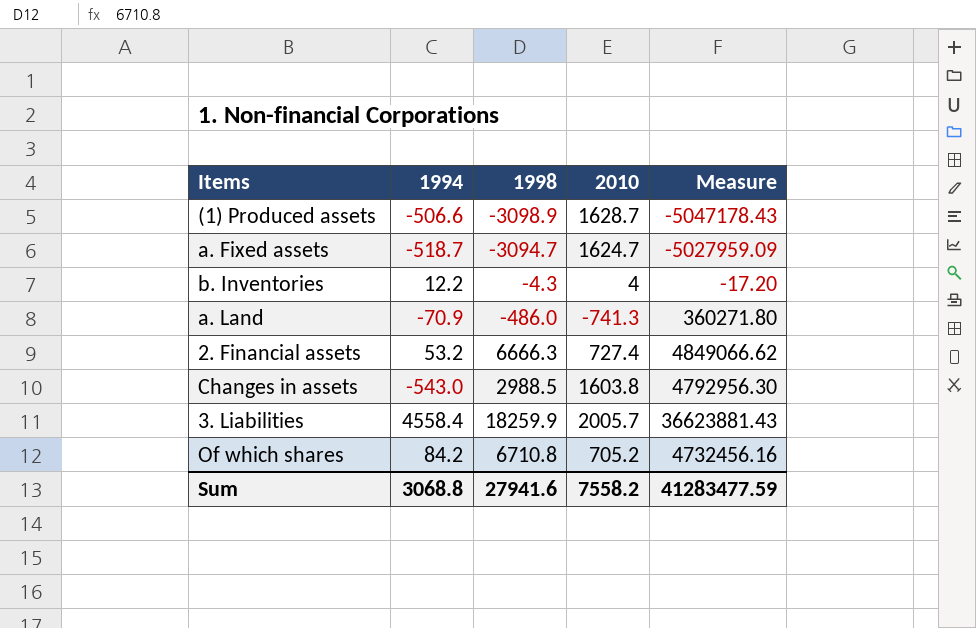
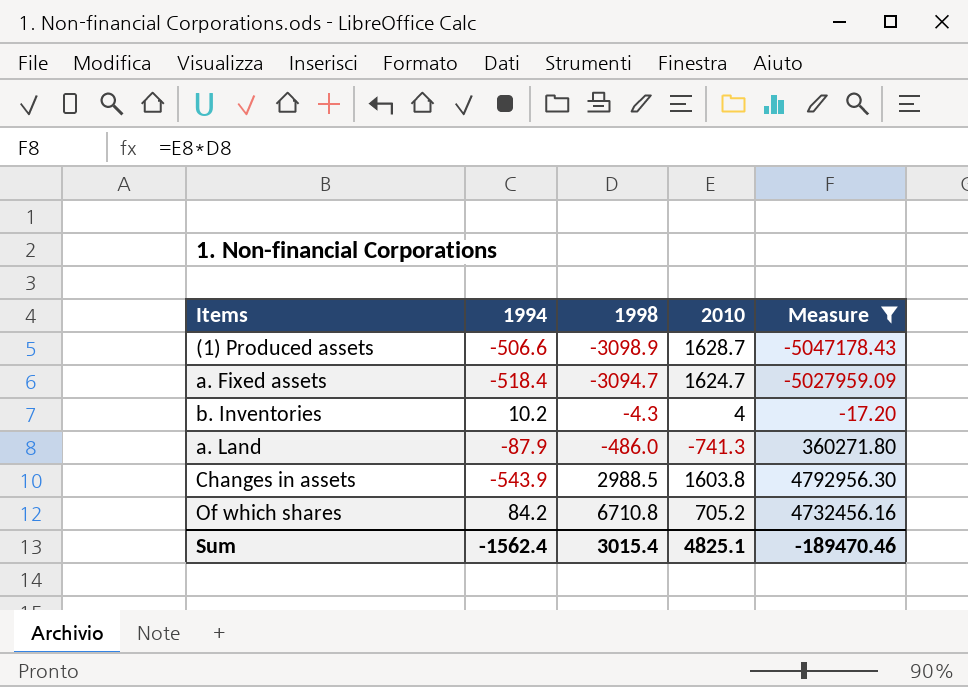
filter: none -> Measure <= 4792956.30
a. Fixed assets | 1994: -518.7 -> -518.4
b. Inventories | 1994: 12.2 -> 10.2
a. Land | 1994: -70.9 -> -87.9
Changes in assets | 1994: -543.0 -> -543.9
Sum | 1994: 3068.8 -> -1562.4
Sum | 1998: 27941.6 -> 3015.4
Sum | 2010: 7558.2 -> 4825.1
Sum | Measure: 41283477.59 -> -189470.46

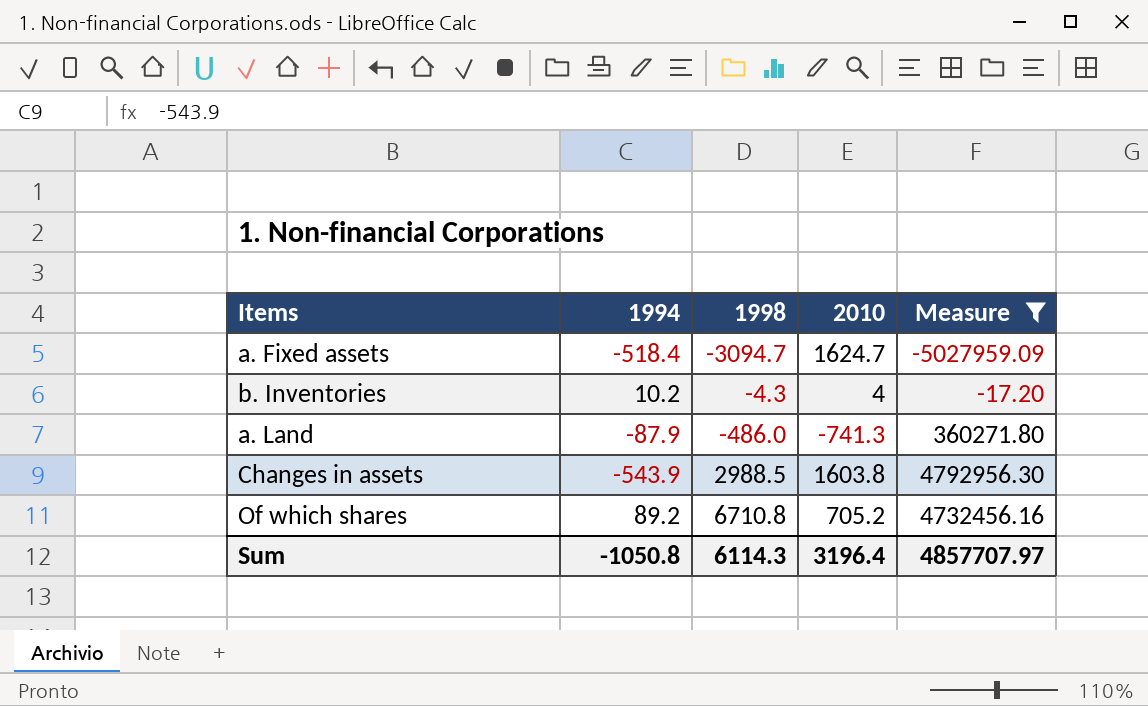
row (1) Produced assets: -506.6 | -3098.9 | 1628.7 | -5047178.43 -> none
Of which shares | 1994: 84.2 -> 89.2
Sum | 1994: -1562.4 -> -1050.8
Sum | 1998: 3015.4 -> 6114.3
Sum | 2010: 4825.1 -> 3196.4
Sum | Measure: -189470.46 -> 4857707.97

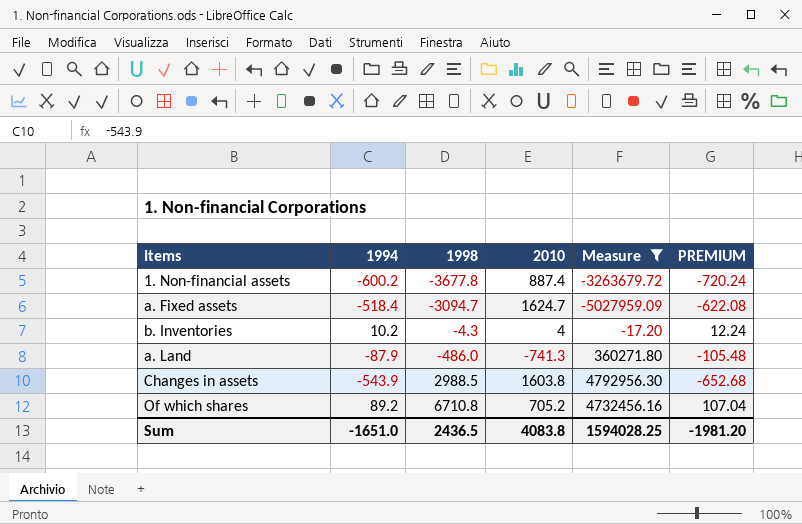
column PREMIUM | formula: none -> [1994] * 1.2
row 1. Non-financial assets: none -> -600.2 | -3677.8 | 887.4 | -3263679.72 | -720.24
Sum | 1994: -1050.8 -> -1651.0
Sum | 1998: 6114.3 -> 2436.5
Sum | 2010: 3196.4 -> 4083.8
Sum | Measure: 4857707.97 -> 1594028.25

